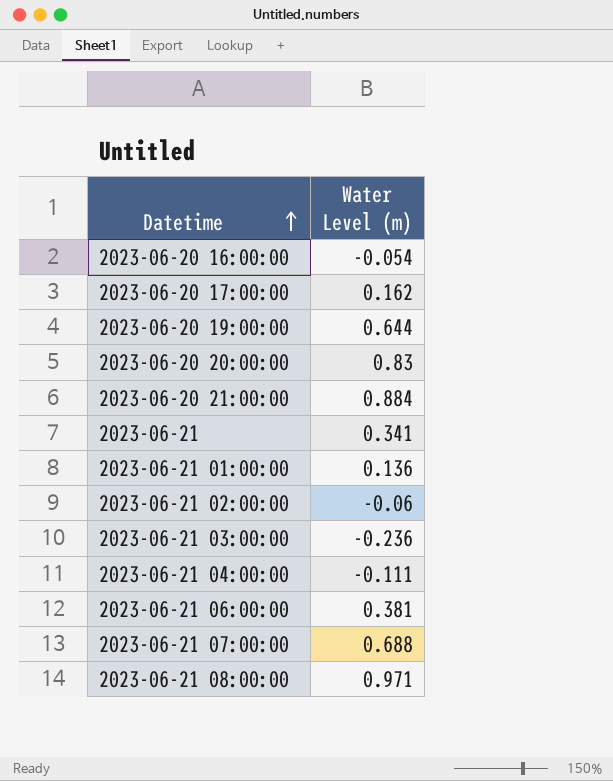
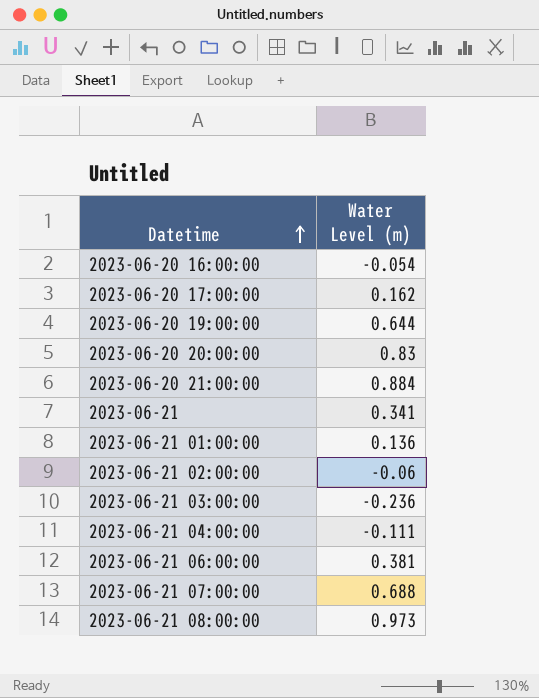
2023-06-21 08:00:00 | Water Level (m): 0.971 -> 0.973

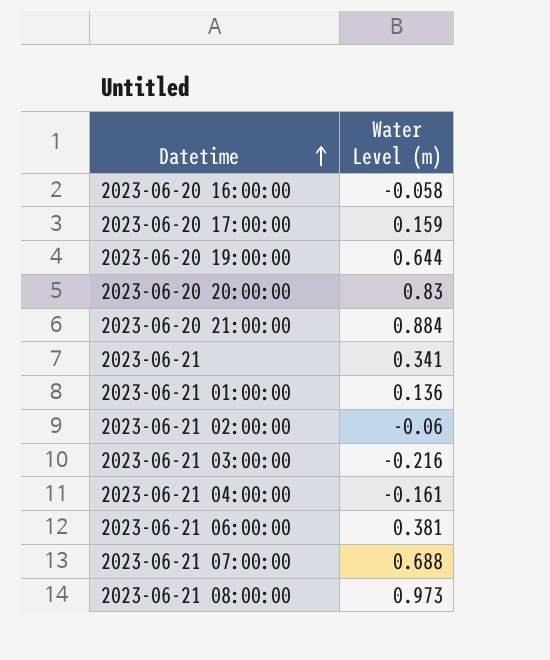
2023-06-20 16:00:00 | Water Level (m): -0.054 -> -0.058
2023-06-20 17:00:00 | Water Level (m): 0.162 -> 0.159
2023-06-21 03:00:00 | Water Level (m): -0.236 -> -0.216
2023-06-21 04:00:00 | Water Level (m): -0.111 -> -0.161

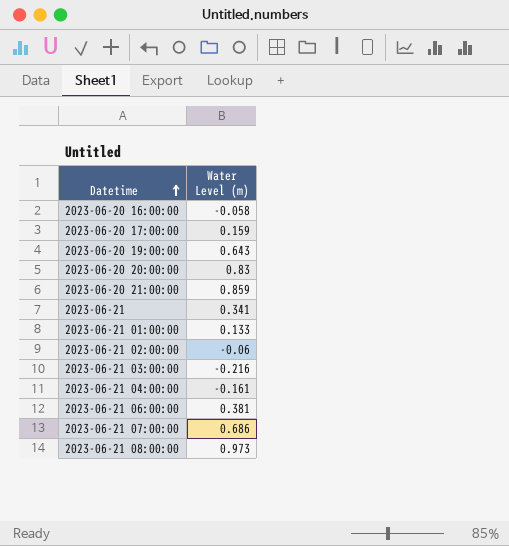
2023-06-20 19:00:00 | Water Level (m): 0.644 -> 0.643
2023-06-20 21:00:00 | Water Level (m): 0.884 -> 0.859
2023-06-21 01:00:00 | Water Level (m): 0.136 -> 0.133
2023-06-21 07:00:00 | Water Level (m): 0.688 -> 0.686

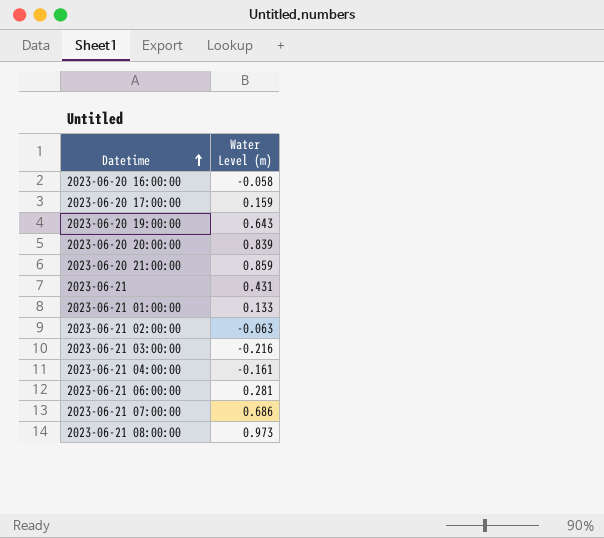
2023-06-20 20:00:00 | Water Level (m): 0.83 -> 0.839
2023-06-21 | Water Level (m): 0.341 -> 0.431
2023-06-21 02:00:00 | Water Level (m): -0.06 -> -0.063
2023-06-21 06:00:00 | Water Level (m): 0.381 -> 0.281

